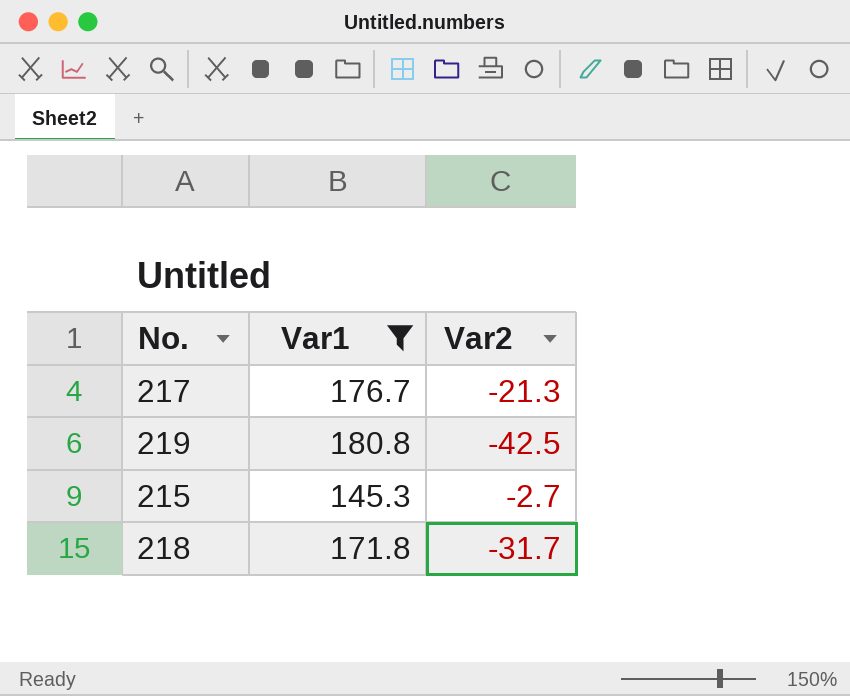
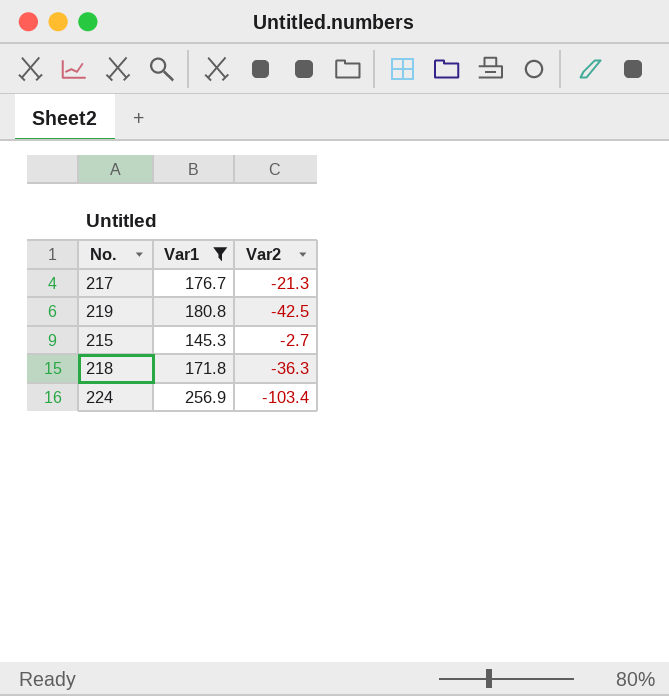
218 | Var2: -31.7 -> -36.3
row 224: none -> 256.9 | -103.4

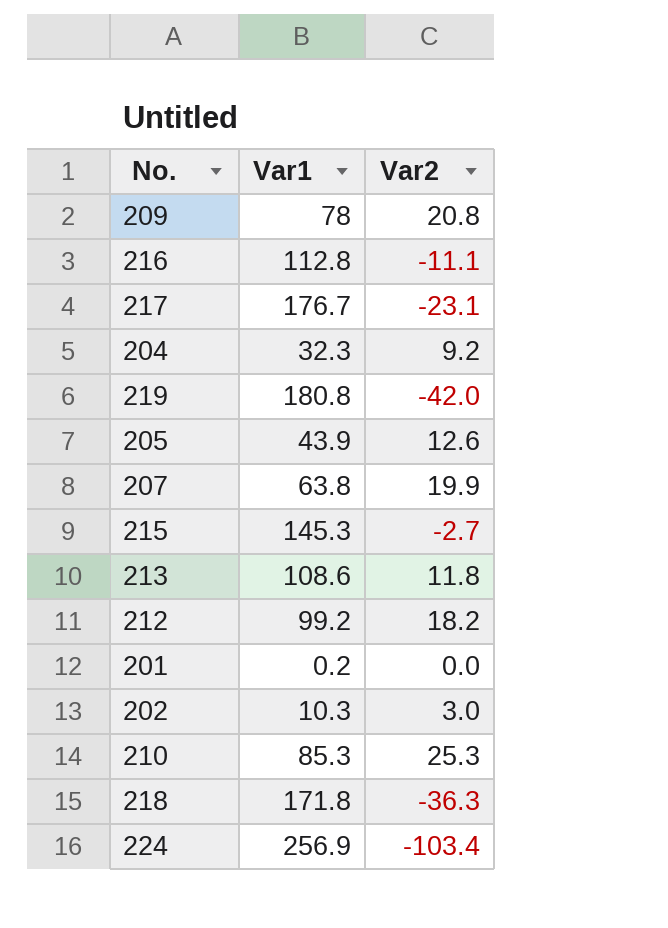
filter: Var1 >= 145.3 -> none
217 | Var2: -21.3 -> -23.1
219 | Var2: -42.5 -> -42.0

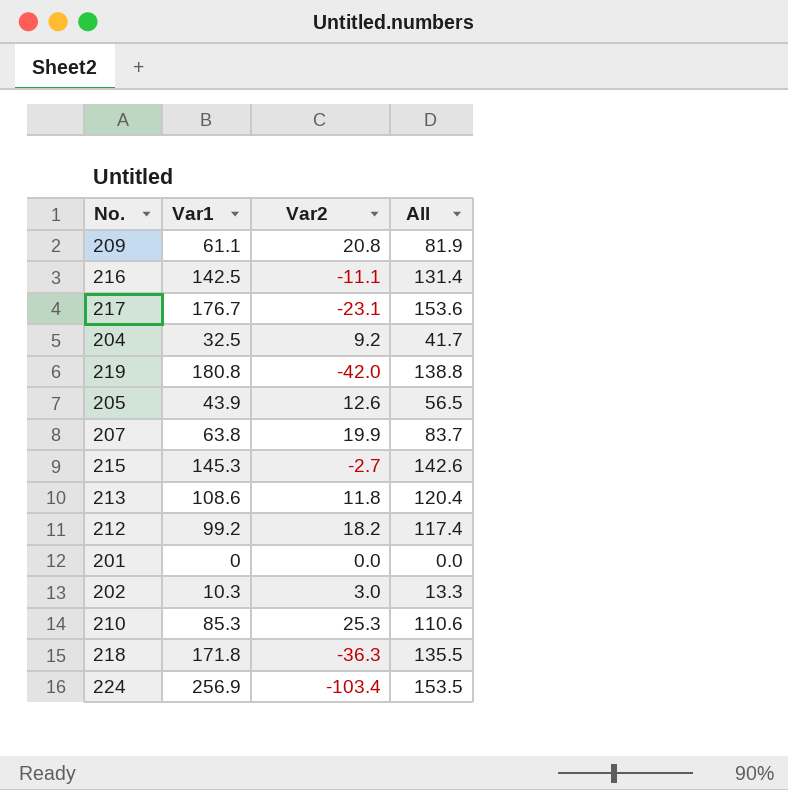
column All | formula: none -> [Var1] + [Var2]
209 | Var1: 78 -> 61.1
216 | Var1: 112.8 -> 142.5
204 | Var1: 32.3 -> 32.5
201 | Var1: 0.2 -> 0

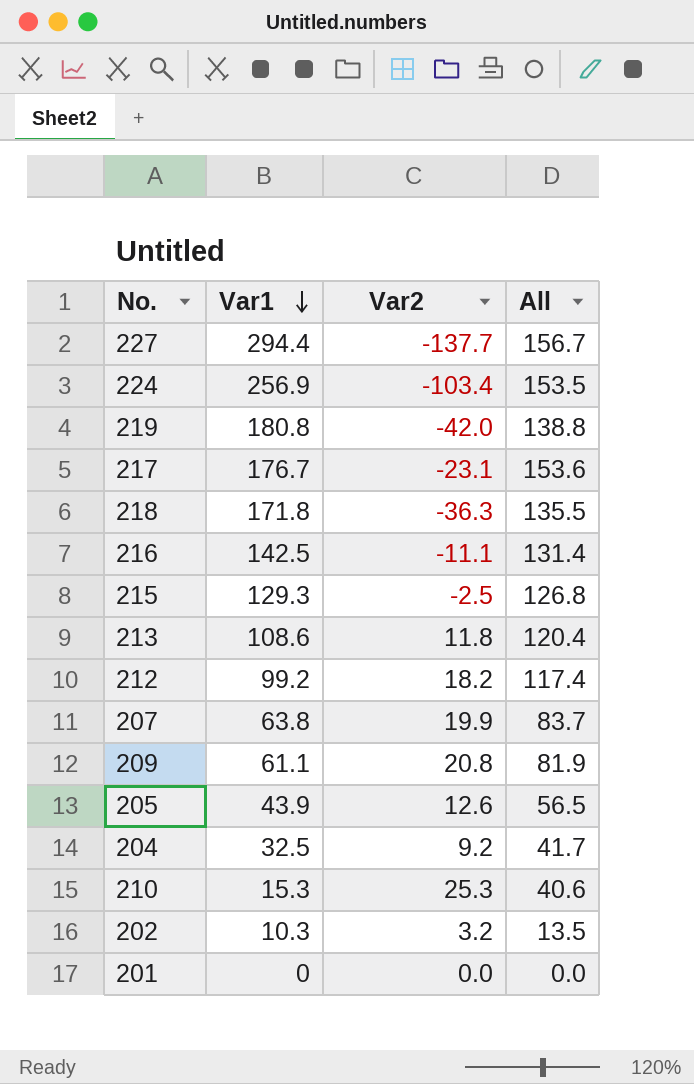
row order: none -> Var1 descending
row 227: none -> 294.4 | -137.7 | 156.7
215 | Var1: 145.3 -> 129.3
215 | Var2: -2.7 -> -2.5
215 | All: 142.6 -> 126.8
210 | Var1: 85.3 -> 15.3
210 | All: 110.6 -> 40.6
202 | Var2: 3.0 -> 3.2
202 | All: 13.3 -> 13.5

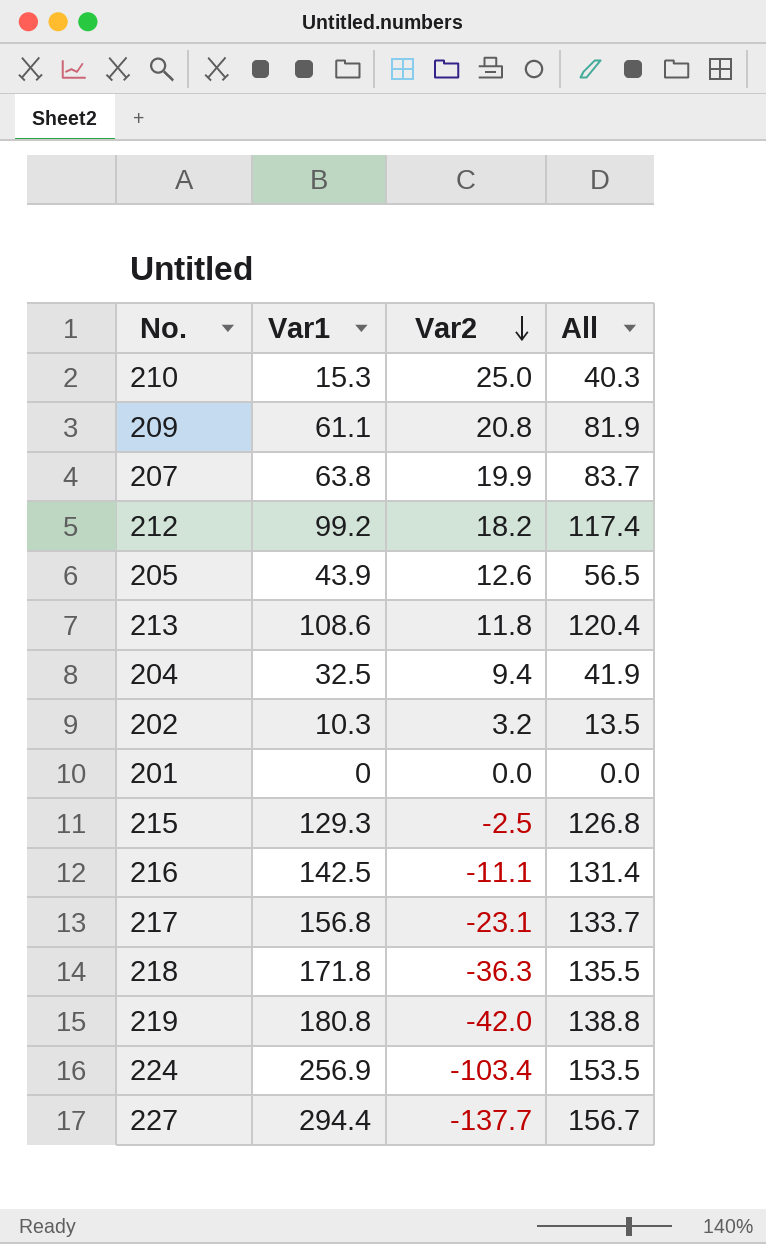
row order: Var1 descending -> Var2 descending
210 | Var2: 25.3 -> 25.0
210 | All: 40.6 -> 40.3
204 | Var2: 9.2 -> 9.4
204 | All: 41.7 -> 41.9
217 | Var1: 176.7 -> 156.8
217 | All: 153.6 -> 133.7

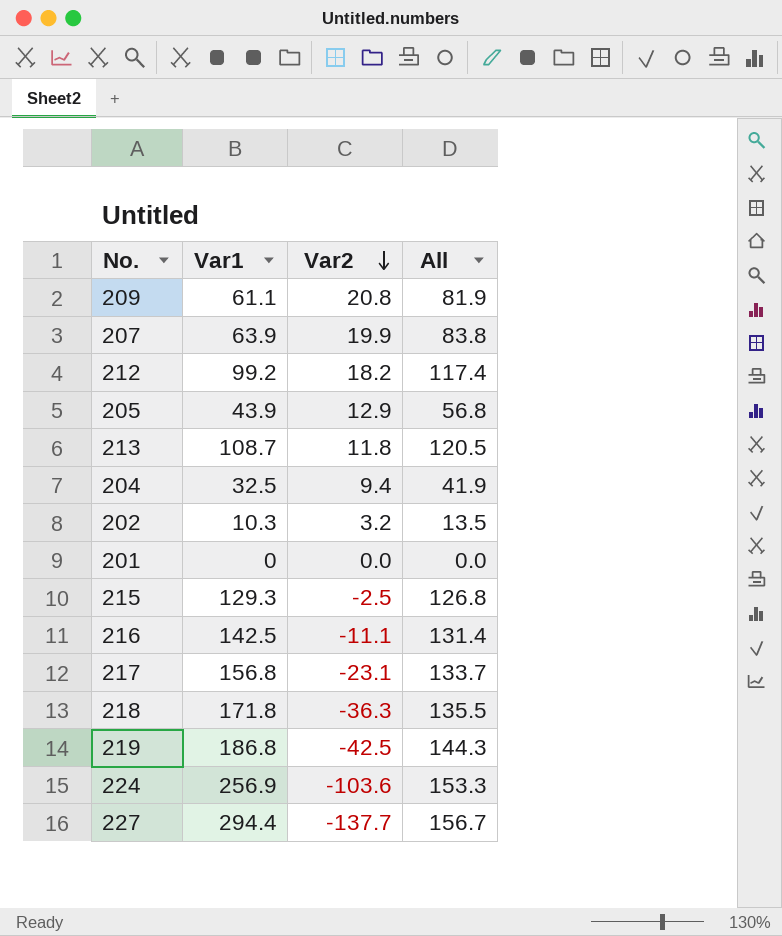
row 210: 15.3 | 25.0 | 40.3 -> none
207 | Var1: 63.8 -> 63.9
207 | All: 83.7 -> 83.8
205 | Var2: 12.6 -> 12.9
205 | All: 56.5 -> 56.8
213 | Var1: 108.6 -> 108.7
213 | All: 120.4 -> 120.5
219 | Var1: 180.8 -> 186.8
219 | Var2: -42.0 -> -42.5
219 | All: 138.8 -> 144.3
224 | Var2: -103.4 -> -103.6
224 | All: 153.5 -> 153.3

